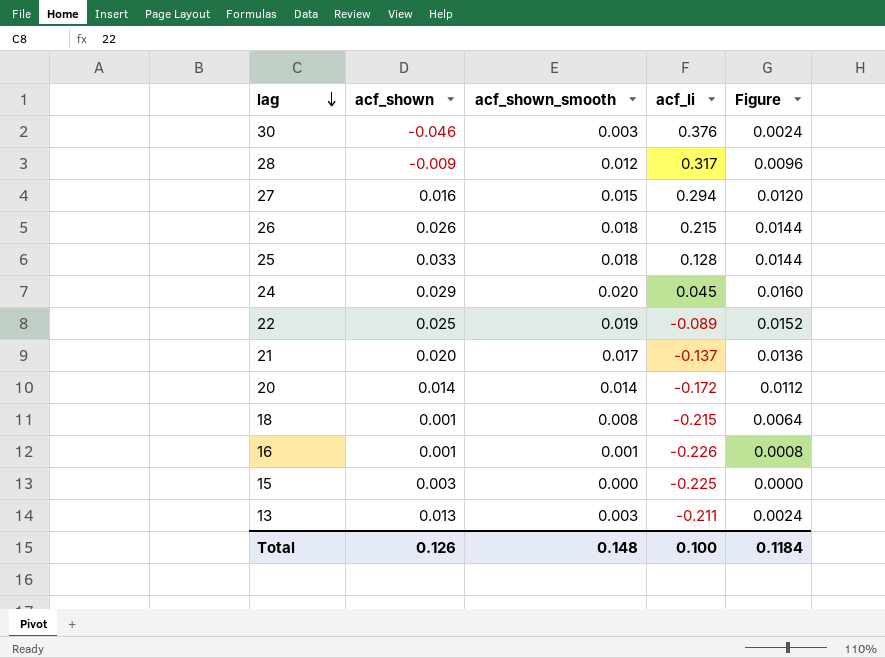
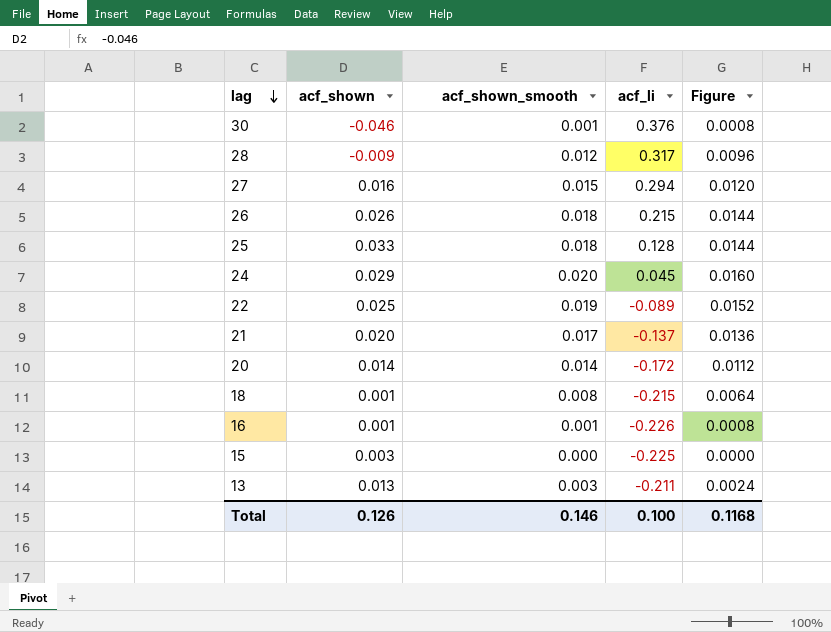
30 | acf_shown_smooth: 0.003 -> 0.001
30 | Figure: 0.0024 -> 0.0008
Total | acf_shown_smooth: 0.148 -> 0.146
Total | Figure: 0.1184 -> 0.1168

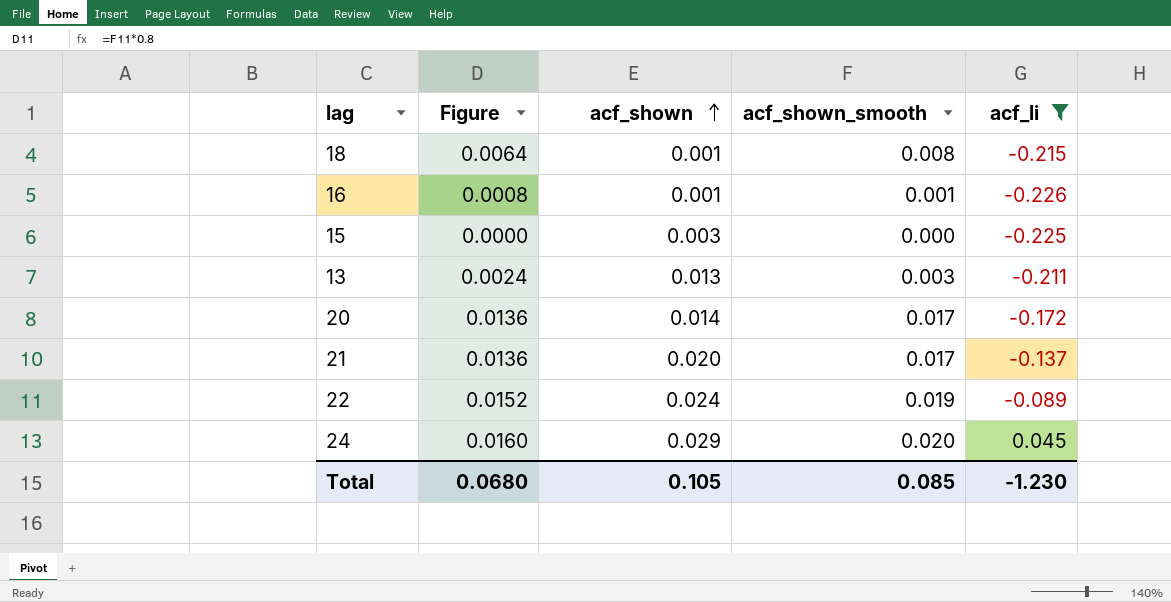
filter: none -> acf_li <= 0.045
row order: lag descending -> acf_shown ascending
column Figure | position: 5 -> 2
20 | Figure: 0.0112 -> 0.0136
20 | acf_shown_smooth: 0.014 -> 0.017
22 | acf_shown: 0.025 -> 0.024
Total | Figure: 0.1168 -> 0.0680
Total | acf_shown: 0.126 -> 0.105
Total | acf_shown_smooth: 0.146 -> 0.085
Total | acf_li: 0.100 -> -1.230

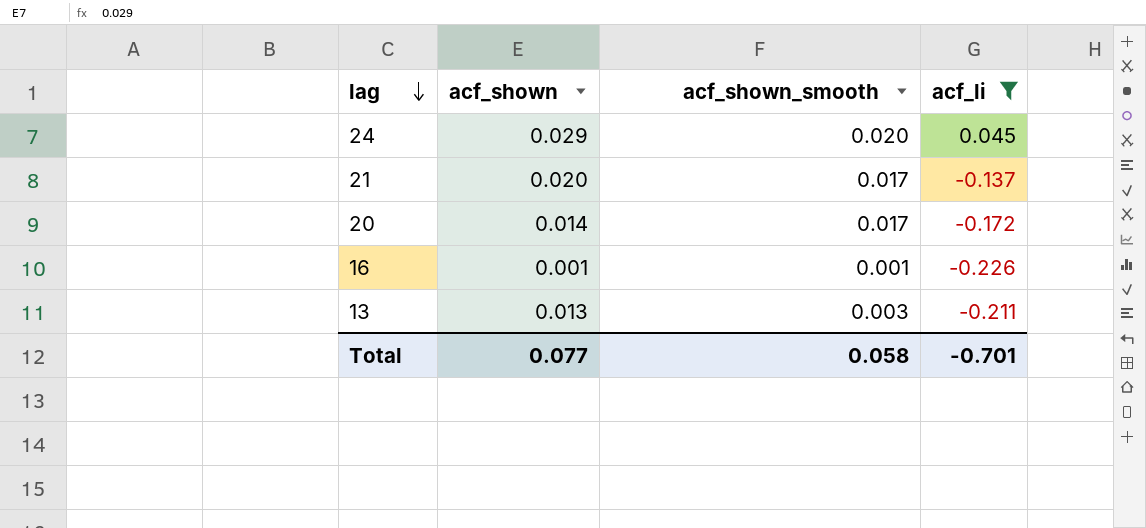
row order: acf_shown ascending -> lag descending
column Figure | formula: [acf_shown_smooth] * 0.8 -> none
row 18: 0.0064 | 0.001 | 0.008 | -0.215 -> none
row 15: 0.0000 | 0.003 | 0.000 | -0.225 -> none
row 22: 0.0152 | 0.024 | 0.019 | -0.089 -> none
Total | acf_shown: 0.105 -> 0.077
Total | acf_shown_smooth: 0.085 -> 0.058
Total | acf_li: -1.230 -> -0.701

